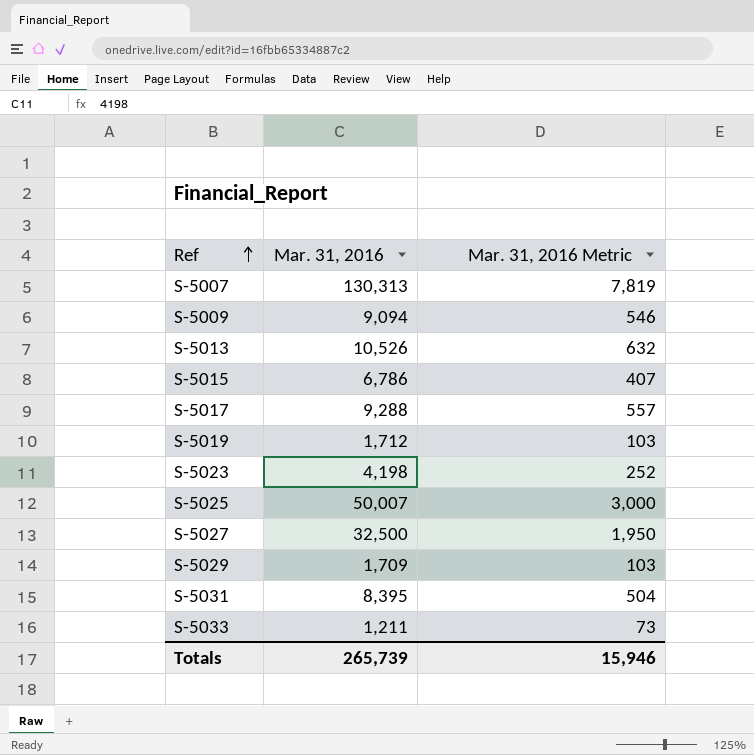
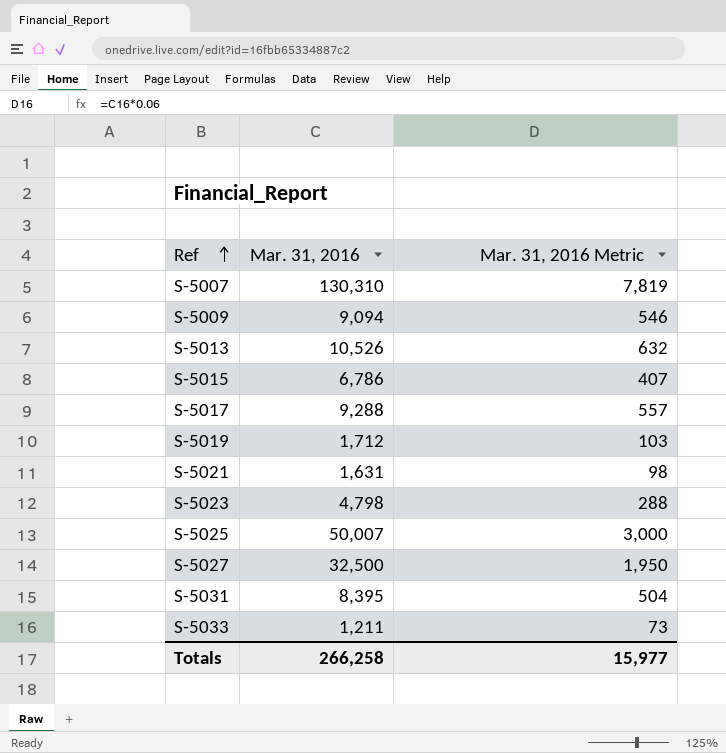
row S-5029: 1,709 | 103 -> none
S-5007 | Mar. 31, 2016: 130,313 -> 130,310
row S-5021: none -> 1,631 | 98
S-5023 | Mar. 31, 2016: 4,198 -> 4,798
S-5023 | Mar. 31, 2016 Metric: 252 -> 288
Totals | Mar. 31, 2016: 265,739 -> 266,258
Totals | Mar. 31, 2016 Metric: 15,946 -> 15,977

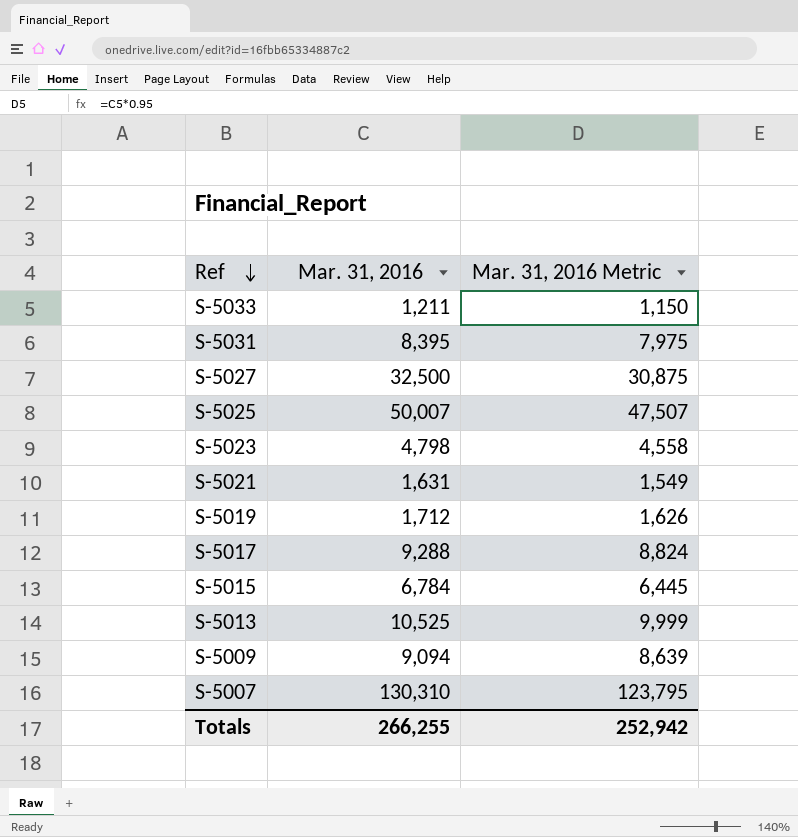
row order: Ref ascending -> Ref descending
column Mar. 31, 2016 Metric | formula: [Mar. 31, 2016] * 0.06 -> [Mar. 31, 2016] * 0.95
S-5015 | Mar. 31, 2016: 6,786 -> 6,784
S-5013 | Mar. 31, 2016: 10,526 -> 10,525
Totals | Mar. 31, 2016: 266,258 -> 266,255
Totals | Mar. 31, 2016 Metric: 15,977 -> 252,942

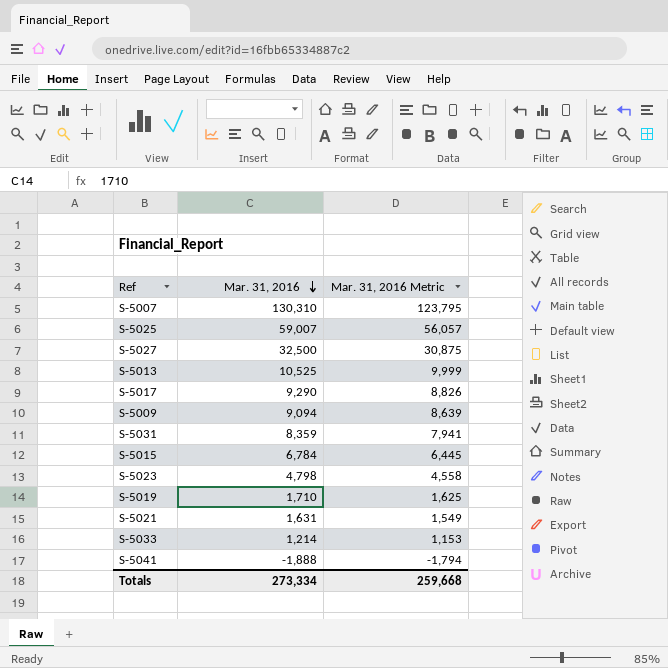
row order: Ref descending -> Mar. 31, 2016 descending
S-5025 | Mar. 31, 2016: 50,007 -> 59,007
S-5025 | Mar. 31, 2016 Metric: 47,507 -> 56,057
S-5017 | Mar. 31, 2016: 9,288 -> 9,290
S-5017 | Mar. 31, 2016 Metric: 8,824 -> 8,826
S-5031 | Mar. 31, 2016: 8,395 -> 8,359
S-5031 | Mar. 31, 2016 Metric: 7,975 -> 7,941
S-5019 | Mar. 31, 2016: 1,712 -> 1,710
S-5019 | Mar. 31, 2016 Metric: 1,626 -> 1,625
S-5033 | Mar. 31, 2016: 1,211 -> 1,214
S-5033 | Mar. 31, 2016 Metric: 1,150 -> 1,153
row S-5041: none -> -1,888 | -1,794
Totals | Mar. 31, 2016: 266,255 -> 273,334
Totals | Mar. 31, 2016 Metric: 252,942 -> 259,668

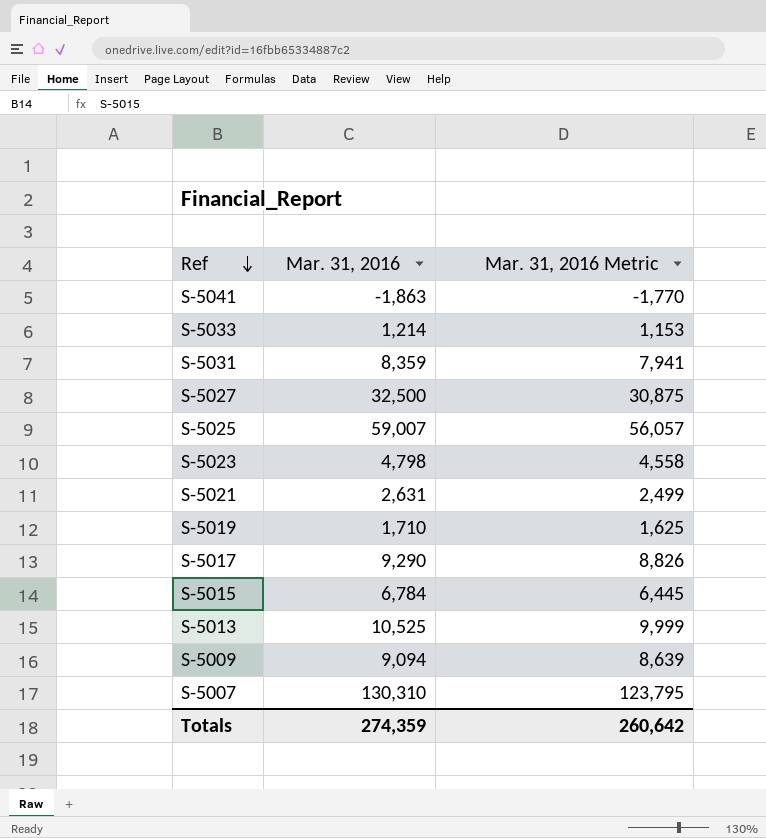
row order: Mar. 31, 2016 descending -> Ref descending
S-5041 | Mar. 31, 2016: -1,888 -> -1,863
S-5041 | Mar. 31, 2016 Metric: -1,794 -> -1,770
S-5021 | Mar. 31, 2016: 1,631 -> 2,631
S-5021 | Mar. 31, 2016 Metric: 1,549 -> 2,499
Totals | Mar. 31, 2016: 273,334 -> 274,359
Totals | Mar. 31, 2016 Metric: 259,668 -> 260,642

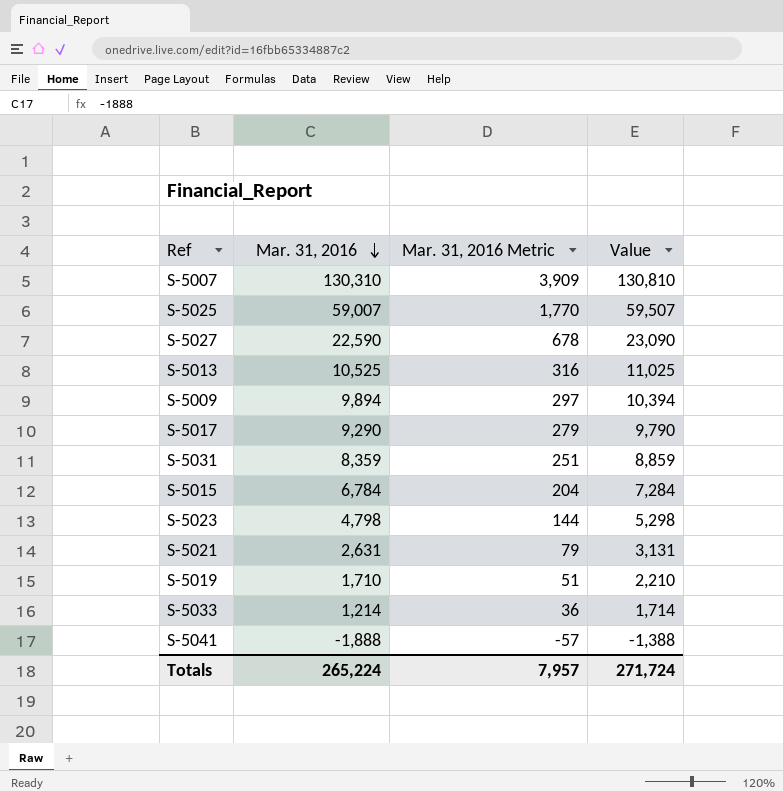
row order: Ref descending -> Mar. 31, 2016 descending
column Mar. 31, 2016 Metric | formula: [Mar. 31, 2016] * 0.95 -> [Mar. 31, 2016] * 0.03
column Value | formula: none -> [Mar. 31, 2016] + 500
S-5027 | Mar. 31, 2016: 32,500 -> 22,590
S-5009 | Mar. 31, 2016: 9,094 -> 9,894
S-5041 | Mar. 31, 2016: -1,863 -> -1,888
Totals | Mar. 31, 2016: 274,359 -> 265,224
Totals | Mar. 31, 2016 Metric: 260,642 -> 7,957

